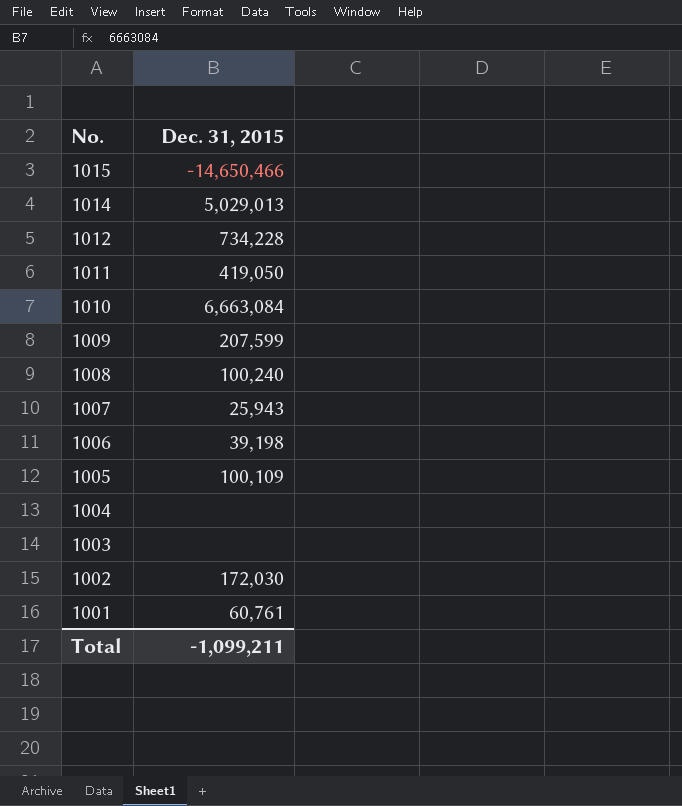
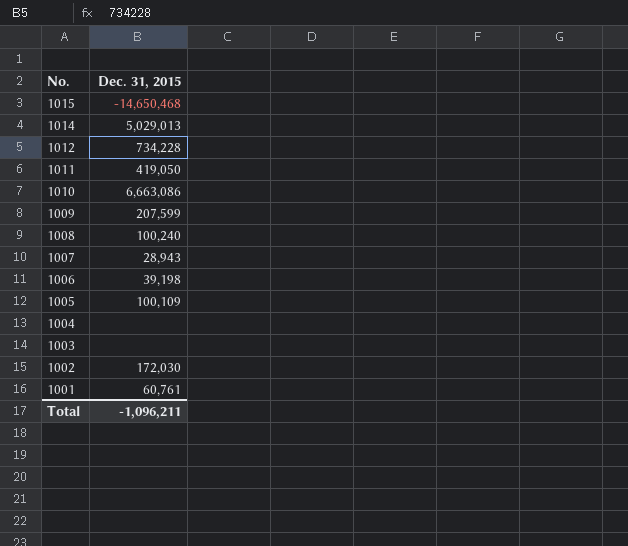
1015 | Dec. 31, 2015: -14,650,466 -> -14,650,468
1010 | Dec. 31, 2015: 6,663,084 -> 6,663,086
1007 | Dec. 31, 2015: 25,943 -> 28,943
Total | Dec. 31, 2015: -1,099,211 -> -1,096,211

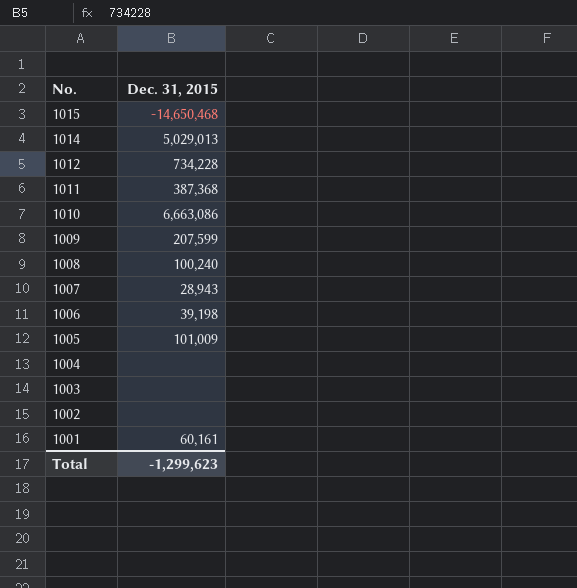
1011 | Dec. 31, 2015: 419,050 -> 387,368
1005 | Dec. 31, 2015: 100,109 -> 101,009
1002 | Dec. 31, 2015: 172,030 -> none
1001 | Dec. 31, 2015: 60,761 -> 60,161
Total | Dec. 31, 2015: -1,096,211 -> -1,299,623

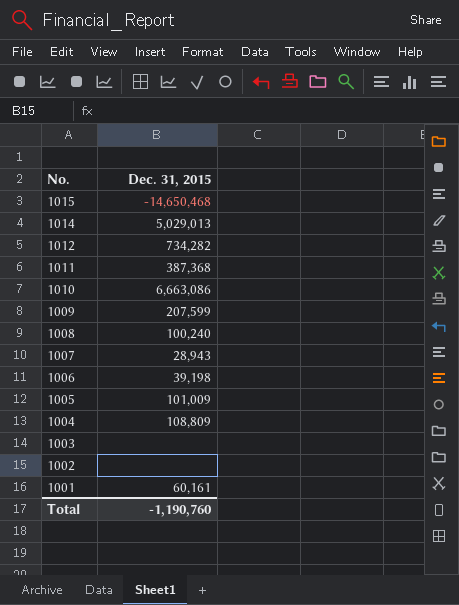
1012 | Dec. 31, 2015: 734,228 -> 734,282
1004 | Dec. 31, 2015: none -> 108,809
Total | Dec. 31, 2015: -1,299,623 -> -1,190,760

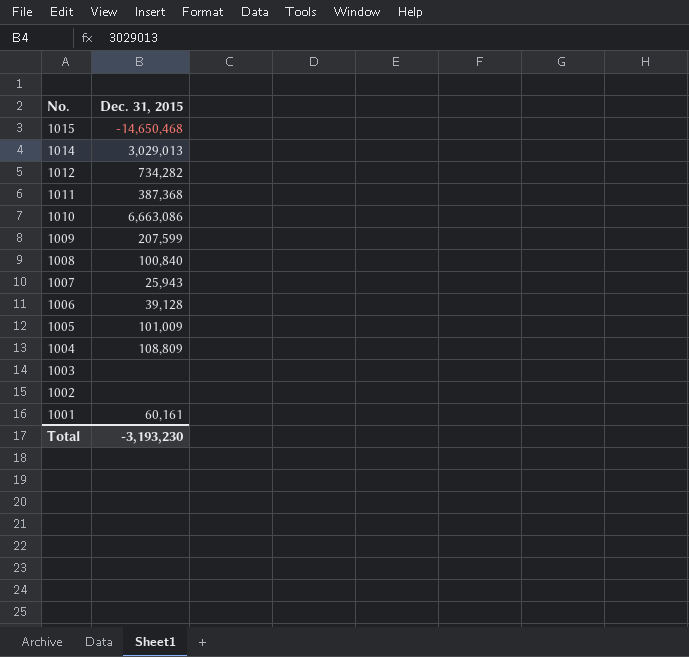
1014 | Dec. 31, 2015: 5,029,013 -> 3,029,013
1008 | Dec. 31, 2015: 100,240 -> 100,840
1007 | Dec. 31, 2015: 28,943 -> 25,943
1006 | Dec. 31, 2015: 39,198 -> 39,128
Total | Dec. 31, 2015: -1,190,760 -> -3,193,230

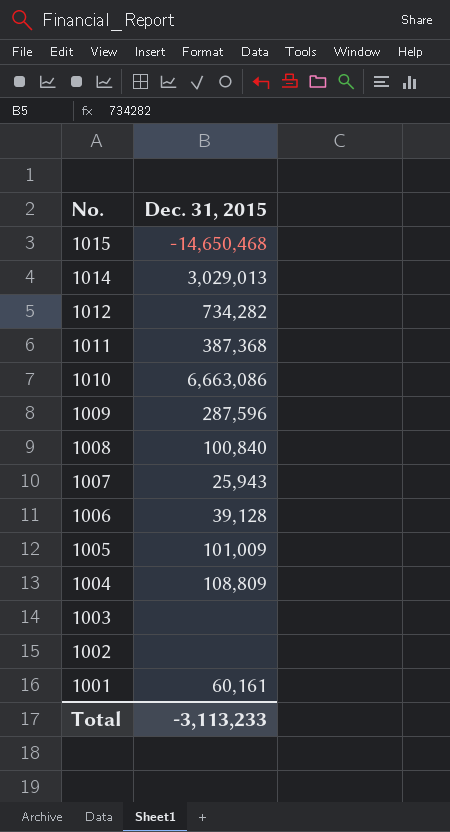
1009 | Dec. 31, 2015: 207,599 -> 287,596
Total | Dec. 31, 2015: -3,193,230 -> -3,113,233

